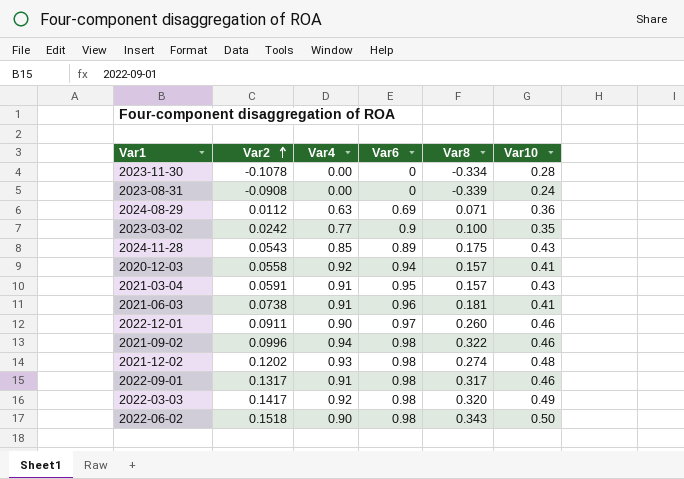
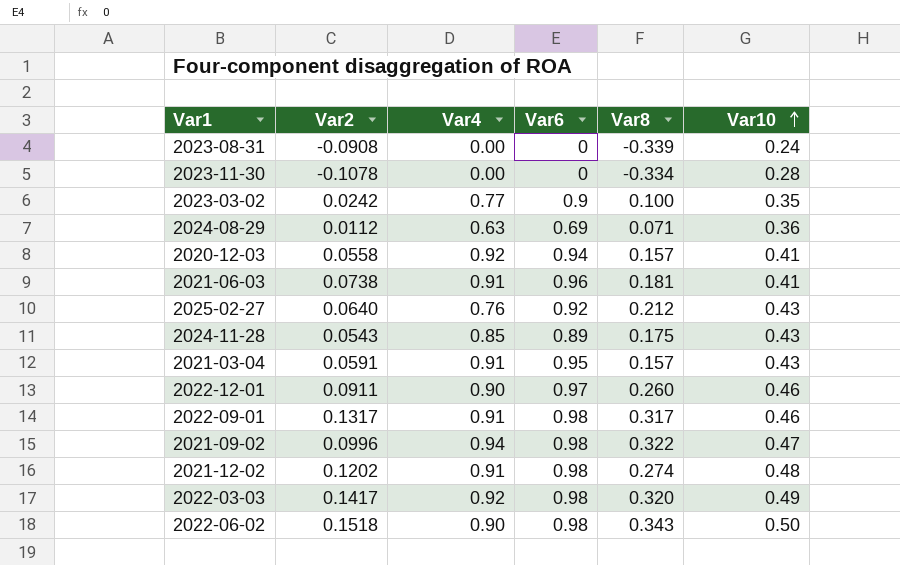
row order: Var2 ascending -> Var10 ascending
row 2025-02-27: none -> 0.0640 | 0.76 | 0.92 | 0.212 | 0.43
2021-09-02 | Var10: 0.46 -> 0.47
2021-12-02 | Var4: 0.93 -> 0.91

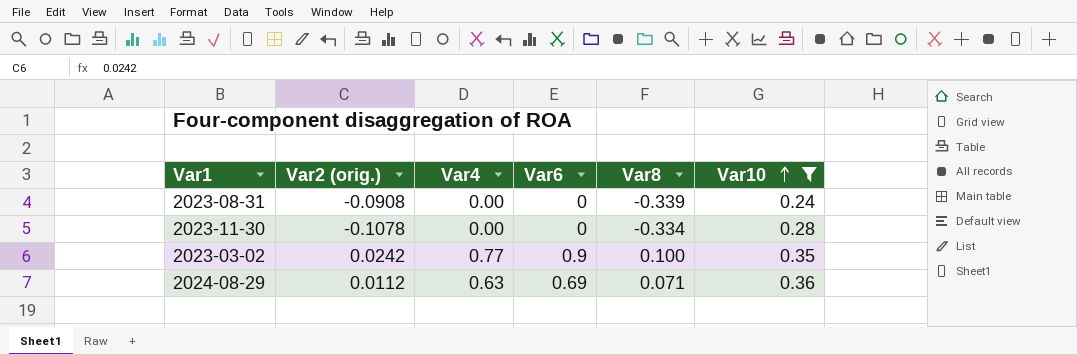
filter: none -> Var10 <= 0.36
column name: Var2 -> Var2 (orig.)

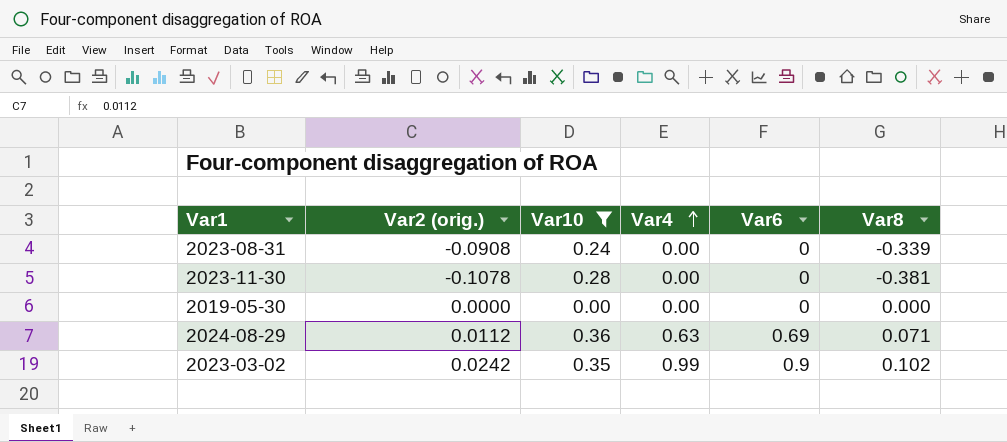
row order: Var10 ascending -> Var4 ascending
column Var10 | position: 6 -> 3
2023-11-30 | Var8: -0.334 -> -0.381
row 2019-05-30: none -> 0.0000 | 0.00 | 0.00 | 0 | 0.000
2023-03-02 | Var4: 0.77 -> 0.99
2023-03-02 | Var8: 0.100 -> 0.102

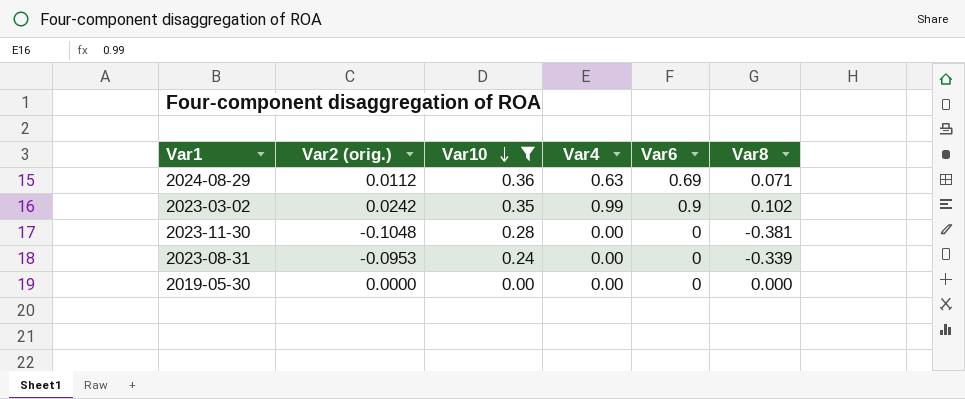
row order: Var4 ascending -> Var10 descending
2023-11-30 | Var2 (orig.): -0.1078 -> -0.1048
2023-08-31 | Var2 (orig.): -0.0908 -> -0.0953

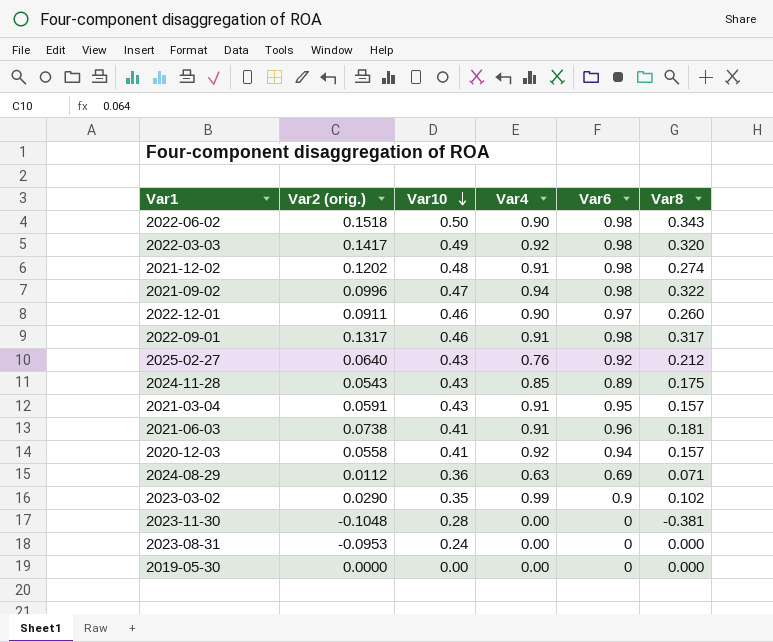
filter: Var10 <= 0.36 -> none
2023-03-02 | Var2 (orig.): 0.0242 -> 0.0290
2023-08-31 | Var8: -0.339 -> 0.000

